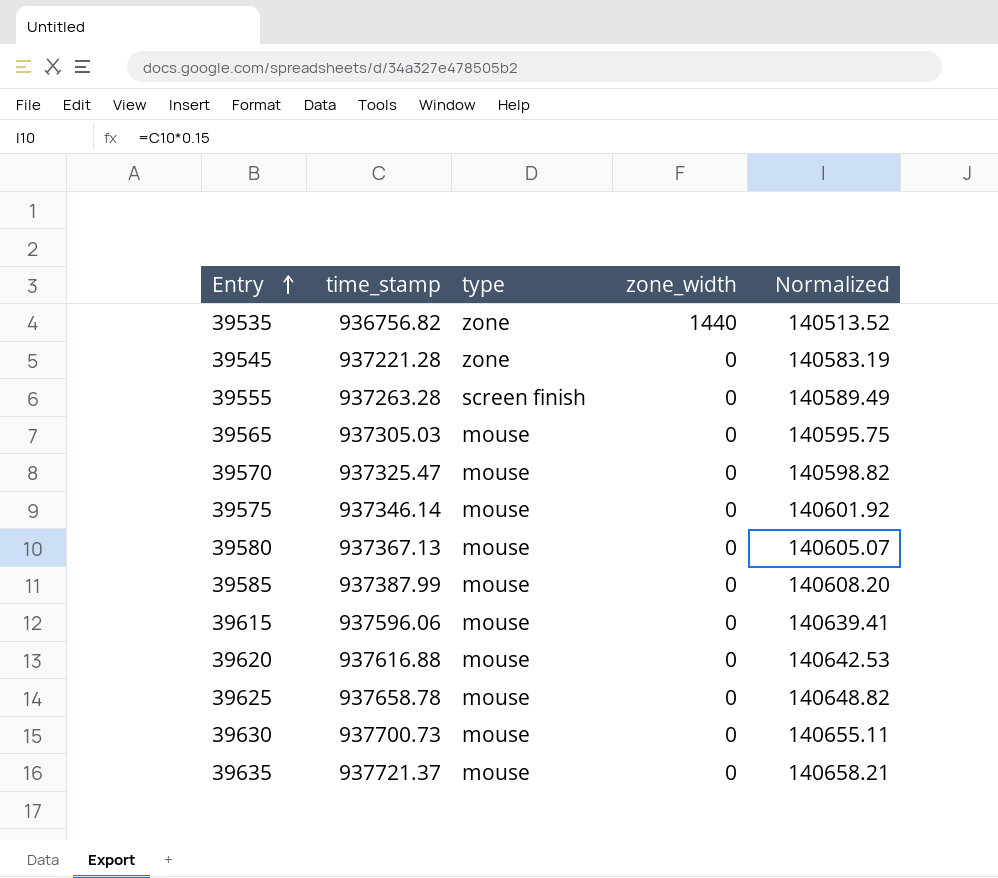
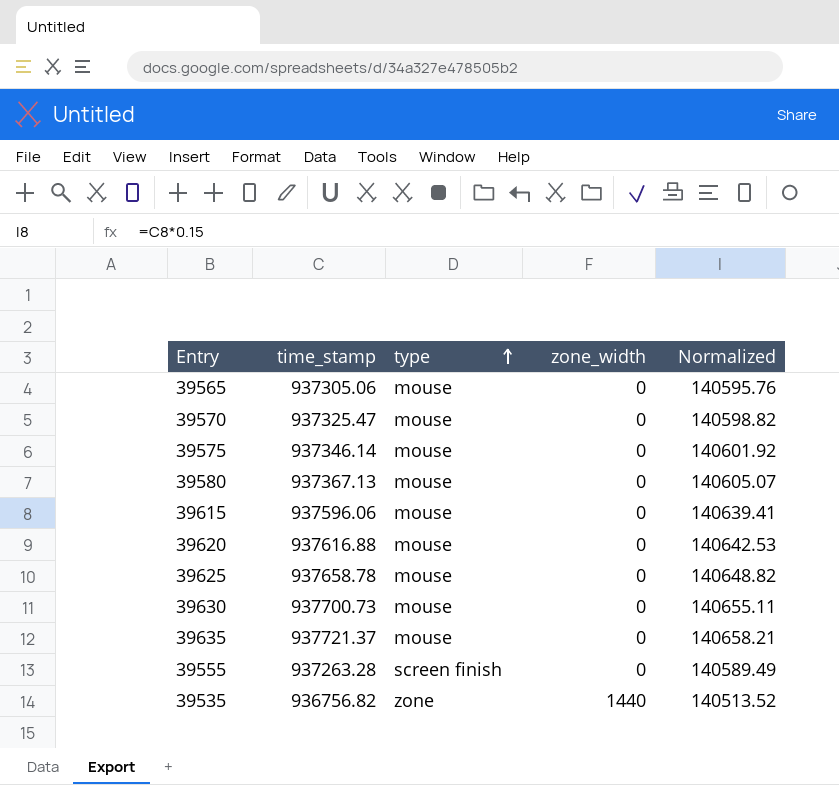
row order: Entry ascending -> type ascending
row 39545: 937221.28 | zone | 0 | 140583.19 -> none
row 39585: 937387.99 | mouse | 0 | 140608.20 -> none
39565 | time_stamp: 937305.03 -> 937305.06
39565 | Normalized: 140595.75 -> 140595.76

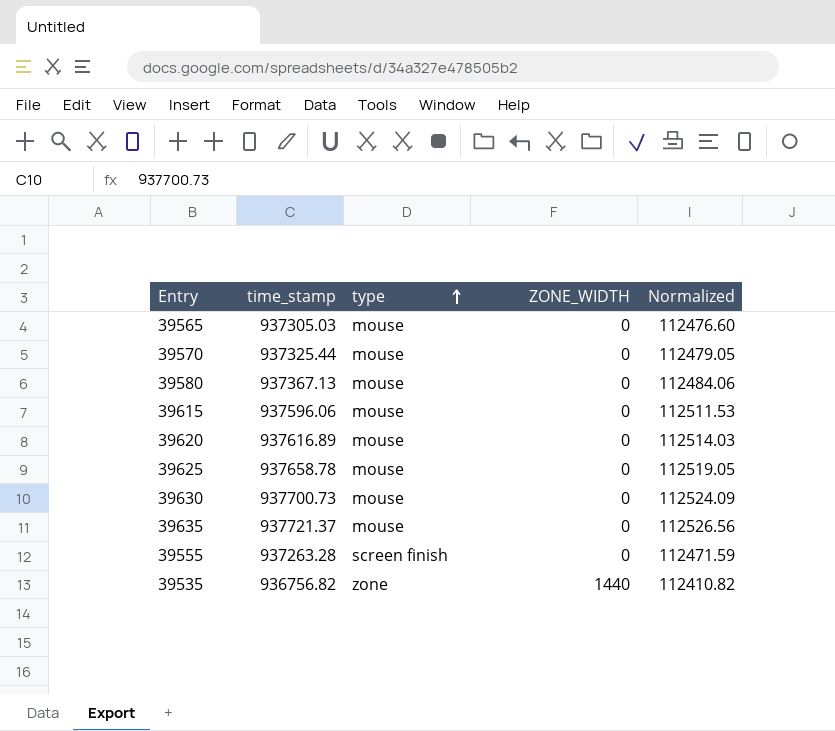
column name: zone_width -> ZONE_WIDTH
column Normalized | formula: [time_stamp] * 0.15 -> [time_stamp] * 0.12
row 39575: 937346.14 | mouse | 0 | 140601.92 -> none
39565 | time_stamp: 937305.06 -> 937305.03
39570 | time_stamp: 937325.47 -> 937325.44
39620 | time_stamp: 937616.88 -> 937616.89

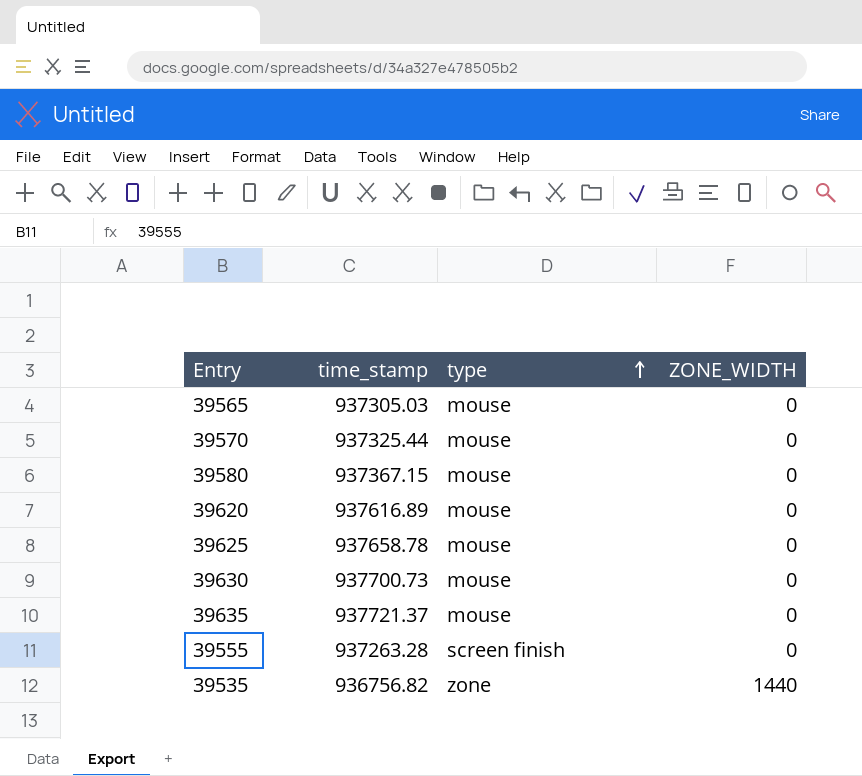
column Normalized | formula: [time_stamp] * 0.12 -> none
row 39615: 937596.06 | mouse | 0 | 112511.53 -> none
39580 | time_stamp: 937367.13 -> 937367.15

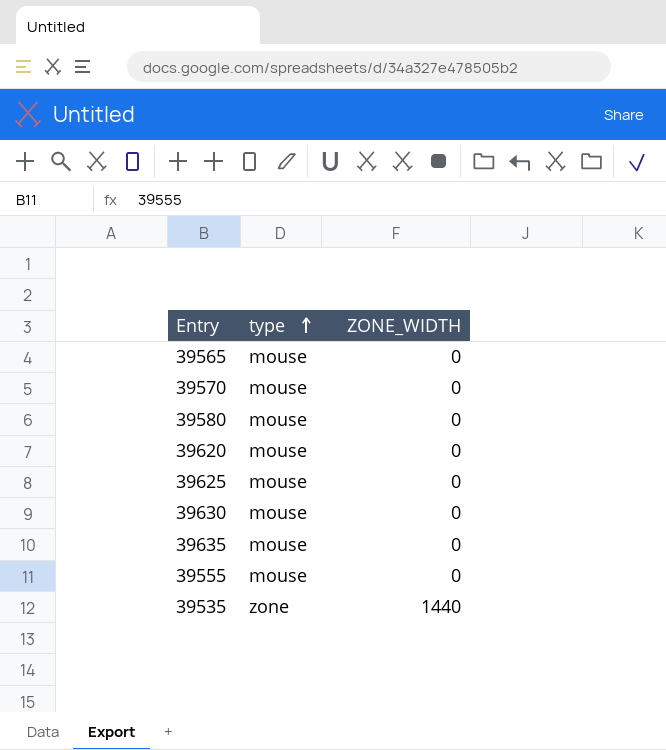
column time_stamp | position: 2 -> none
39555 | type: screen finish -> mouse

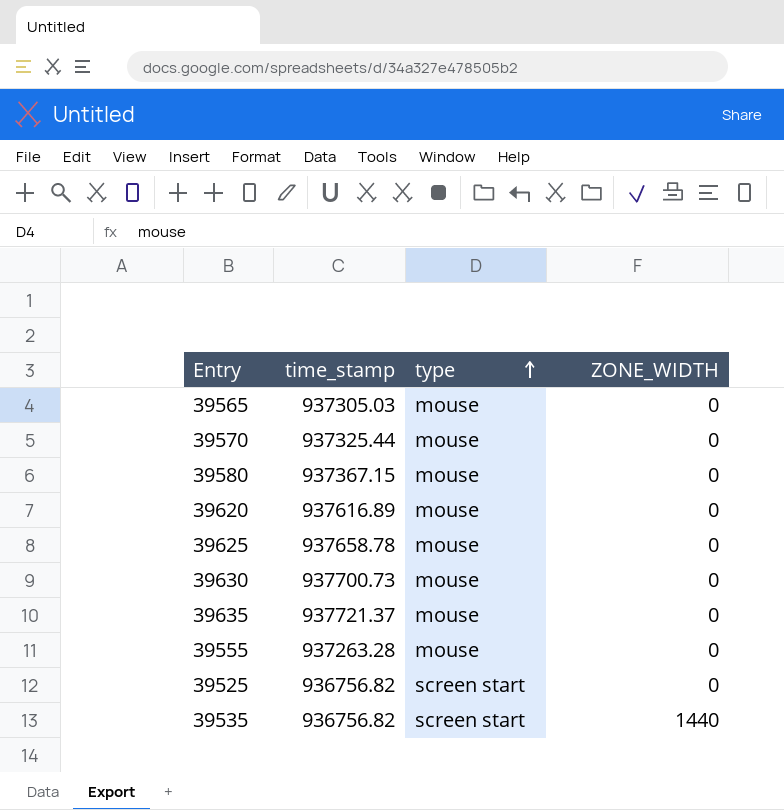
column time_stamp | position: none -> 2
row 39525: none -> 936756.82 | screen start | 0
39535 | type: zone -> screen start

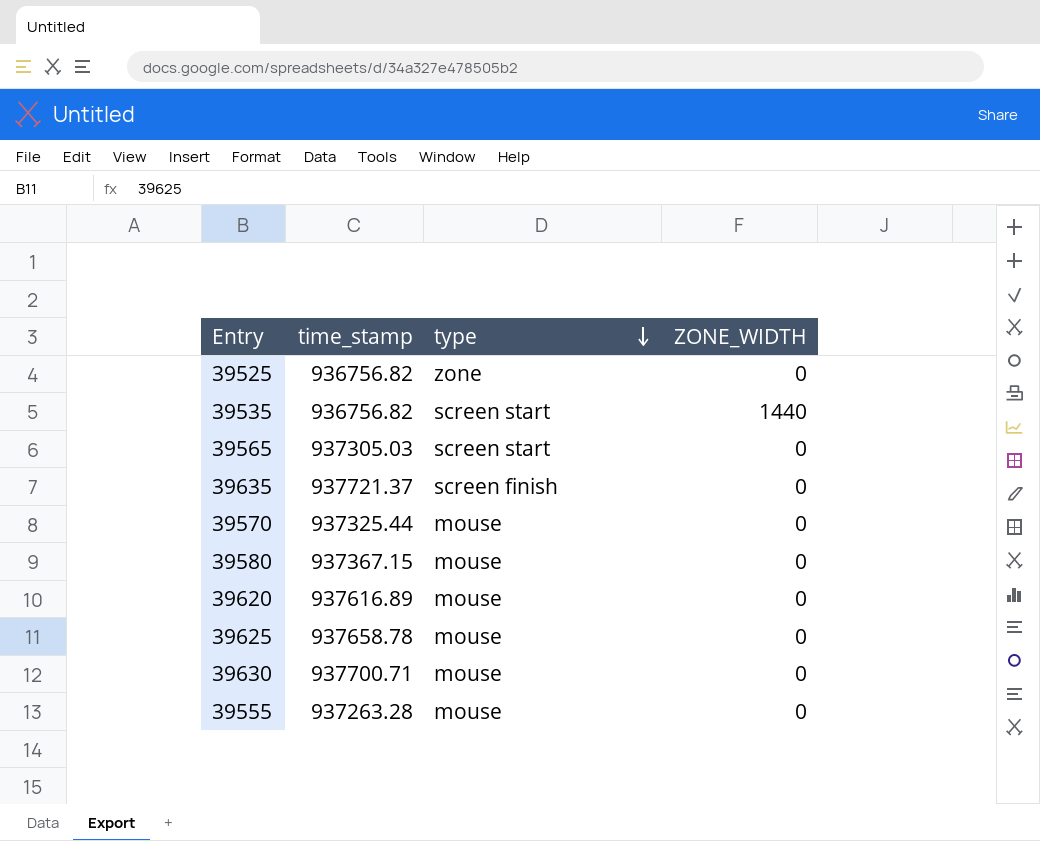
row order: type ascending -> type descending
39525 | type: screen start -> zone
39565 | type: mouse -> screen start
39635 | type: mouse -> screen finish
39630 | time_stamp: 937700.73 -> 937700.71

